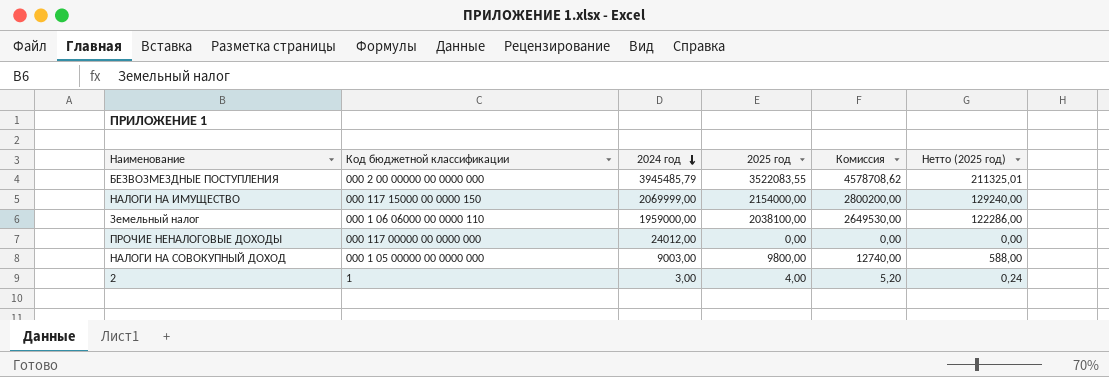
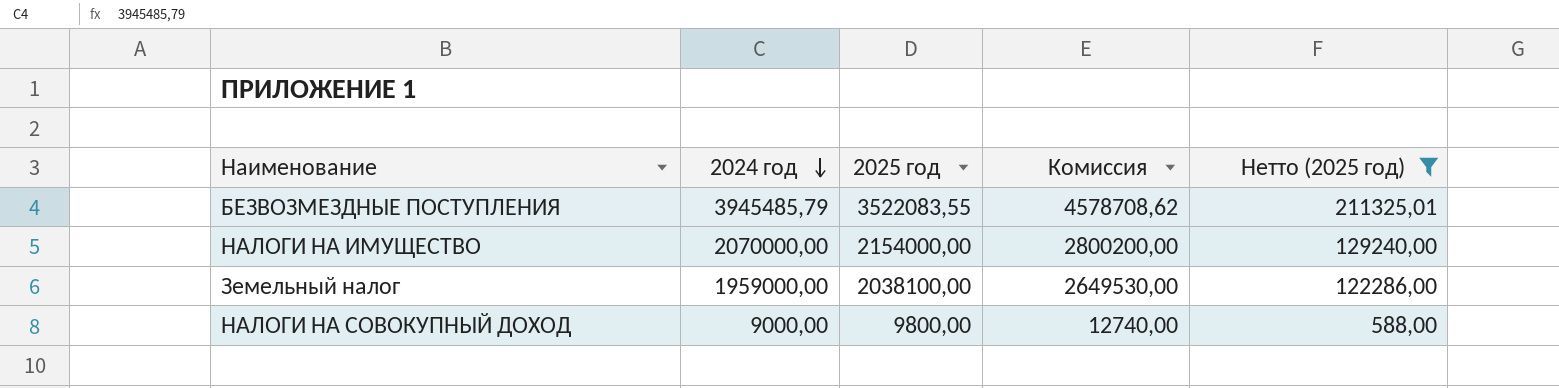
filter: none -> Нетто (2025 год) >= 588,00
column Код бюджетной классификации | position: 2 -> none
НАЛОГИ НА ИМУЩЕСТВО | 2024 год: 2069999,00 -> 2070000,00
НАЛОГИ НА СОВОКУПНЫЙ ДОХОД | 2024 год: 9003,00 -> 9000,00

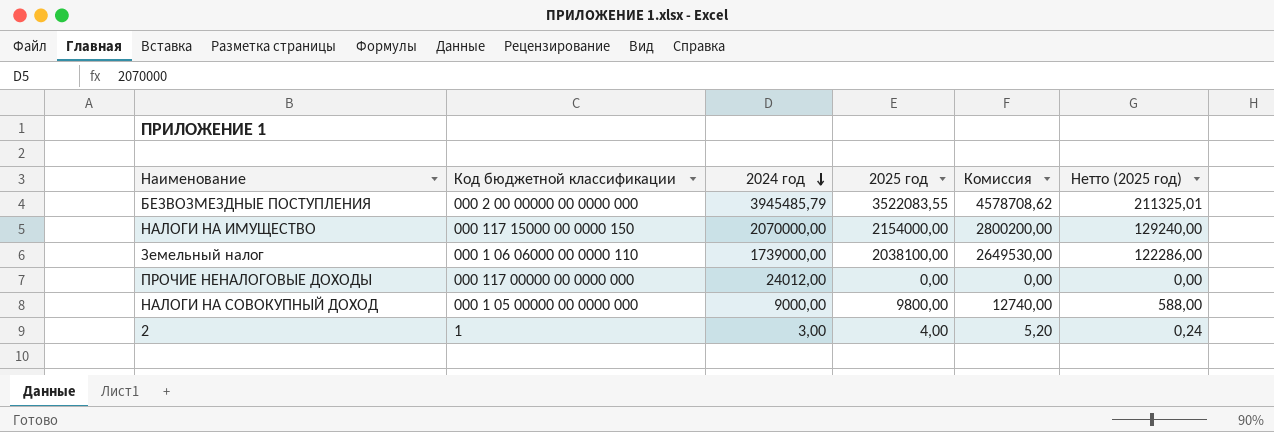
filter: Нетто (2025 год) >= 588,00 -> none
column Код бюджетной классификации | position: none -> 2
Земельный налог | 2024 год: 1959000,00 -> 1739000,00

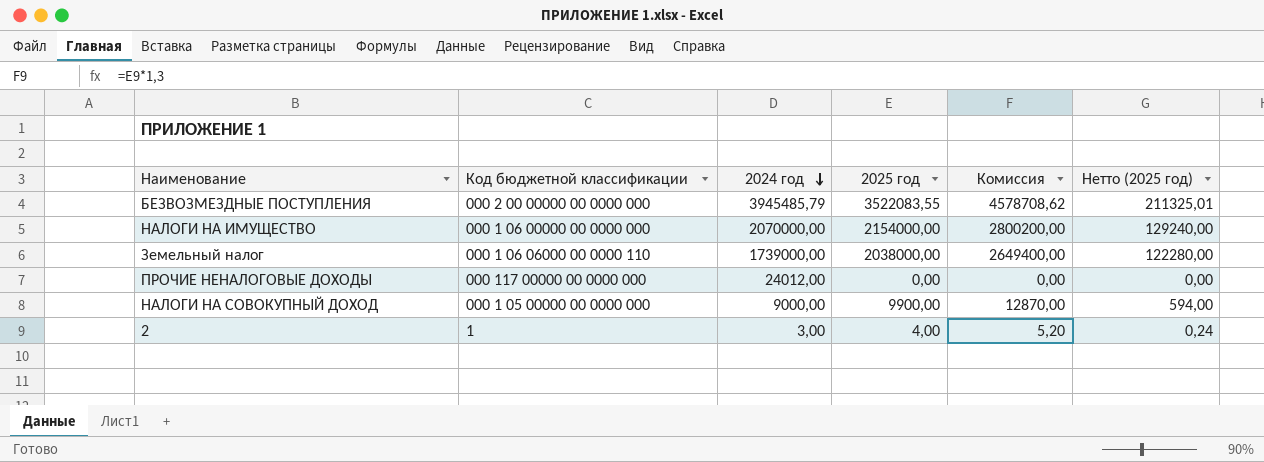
НАЛОГИ НА ИМУЩЕСТВО | Код бюджетной классификации: 000 117 15000 00 0000 150 -> 000 1 06 00000 00 0000 000
Земельный налог | 2025 год: 2038100,00 -> 2038000,00
Земельный налог | Комиссия: 2649530,00 -> 2649400,00
Земельный налог | Нетто (2025 год): 122286,00 -> 122280,00
НАЛОГИ НА СОВОКУПНЫЙ ДОХОД | 2025 год: 9800,00 -> 9900,00
НАЛОГИ НА СОВОКУПНЫЙ ДОХОД | Комиссия: 12740,00 -> 12870,00
НАЛОГИ НА СОВОКУПНЫЙ ДОХОД | Нетто (2025 год): 588,00 -> 594,00

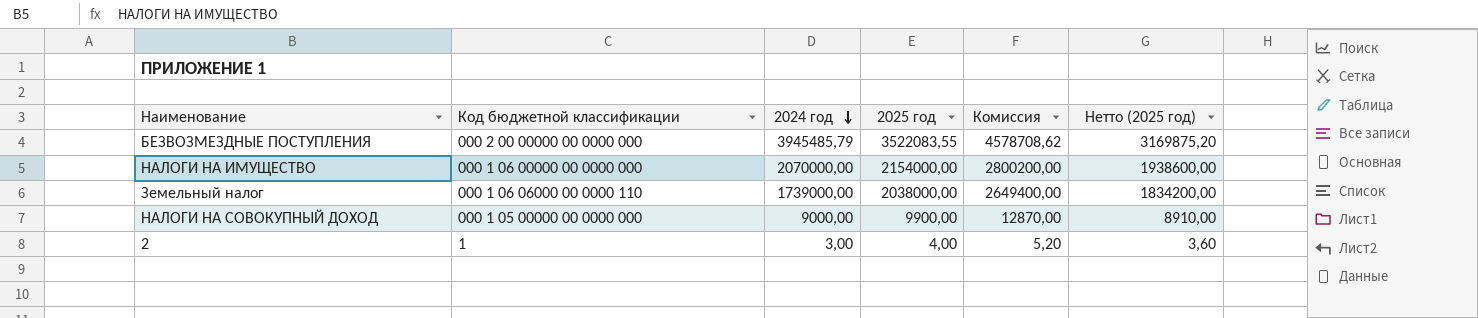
column Нетто (2025 год) | formula: [2025 год] * 0,06 -> [2025 год] * 0,9
row ПРОЧИЕ НЕНАЛОГОВЫЕ ДОХОДЫ: 000 117 00000 00 0000 000 | 24012,00 | 0,00 | 0,00 | 0,00 -> none

